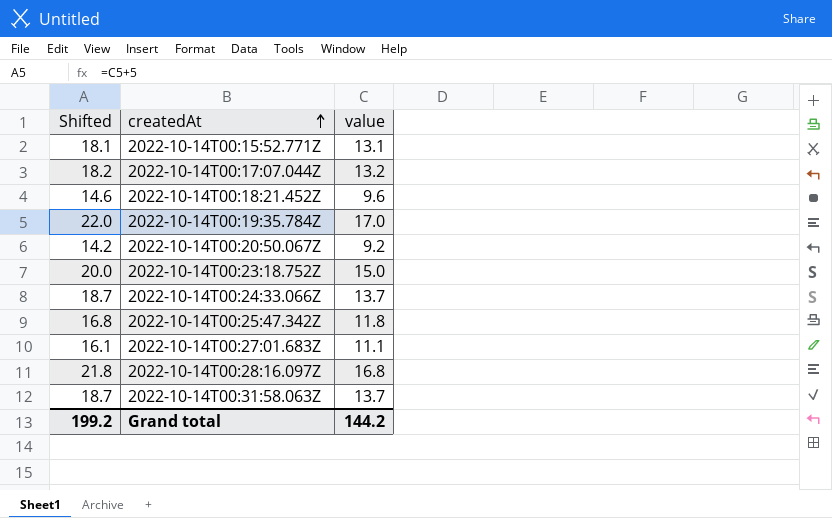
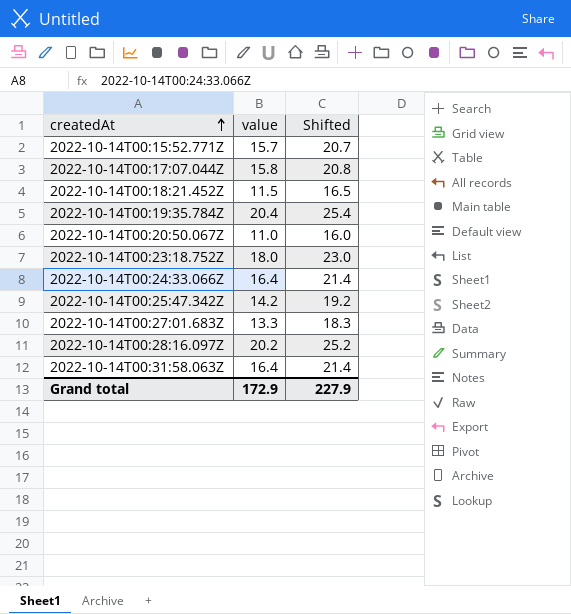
column Shifted | position: 1 -> 3
2022-10-14T00:15:52.771Z | value: 13.1 -> 15.7
2022-10-14T00:15:52.771Z | Shifted: 18.1 -> 20.7
2022-10-14T00:17:07.044Z | value: 13.2 -> 15.8
2022-10-14T00:17:07.044Z | Shifted: 18.2 -> 20.8
2022-10-14T00:18:21.452Z | value: 9.6 -> 11.5
2022-10-14T00:18:21.452Z | Shifted: 14.6 -> 16.5
2022-10-14T00:19:35.784Z | value: 17.0 -> 20.4
2022-10-14T00:19:35.784Z | Shifted: 22.0 -> 25.4
2022-10-14T00:20:50.067Z | value: 9.2 -> 11.0
2022-10-14T00:20:50.067Z | Shifted: 14.2 -> 16.0
2022-10-14T00:23:18.752Z | value: 15.0 -> 18.0
2022-10-14T00:23:18.752Z | Shifted: 20.0 -> 23.0
2022-10-14T00:24:33.066Z | value: 13.7 -> 16.4
2022-10-14T00:24:33.066Z | Shifted: 18.7 -> 21.4
2022-10-14T00:25:47.342Z | value: 11.8 -> 14.2
2022-10-14T00:25:47.342Z | Shifted: 16.8 -> 19.2
2022-10-14T00:27:01.683Z | value: 11.1 -> 13.3
2022-10-14T00:27:01.683Z | Shifted: 16.1 -> 18.3
2022-10-14T00:28:16.097Z | value: 16.8 -> 20.2
2022-10-14T00:28:16.097Z | Shifted: 21.8 -> 25.2
2022-10-14T00:31:58.063Z | value: 13.7 -> 16.4
2022-10-14T00:31:58.063Z | Shifted: 18.7 -> 21.4
Grand total | value: 144.2 -> 172.9
Grand total | Shifted: 199.2 -> 227.9

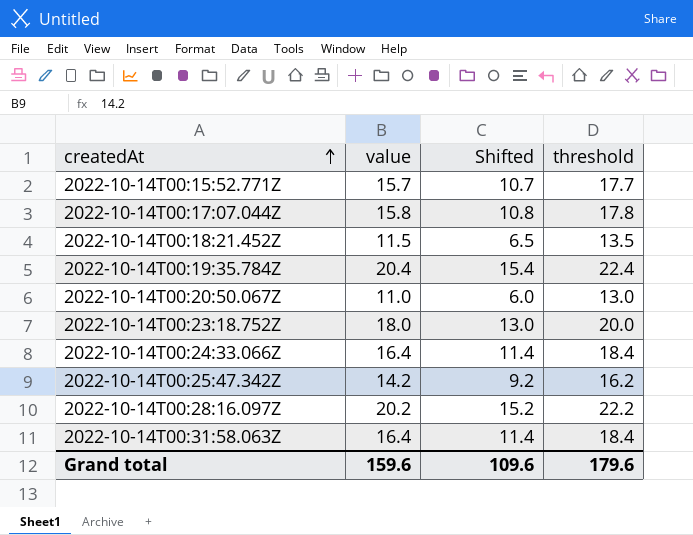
column Shifted | formula: [value] + 5 -> [value] - 5
column threshold | formula: none -> [value] + 2
row 2022-10-14T00:27:01.683Z: 13.3 | 18.3 -> none
Grand total | value: 172.9 -> 159.6
Grand total | Shifted: 227.9 -> 109.6

